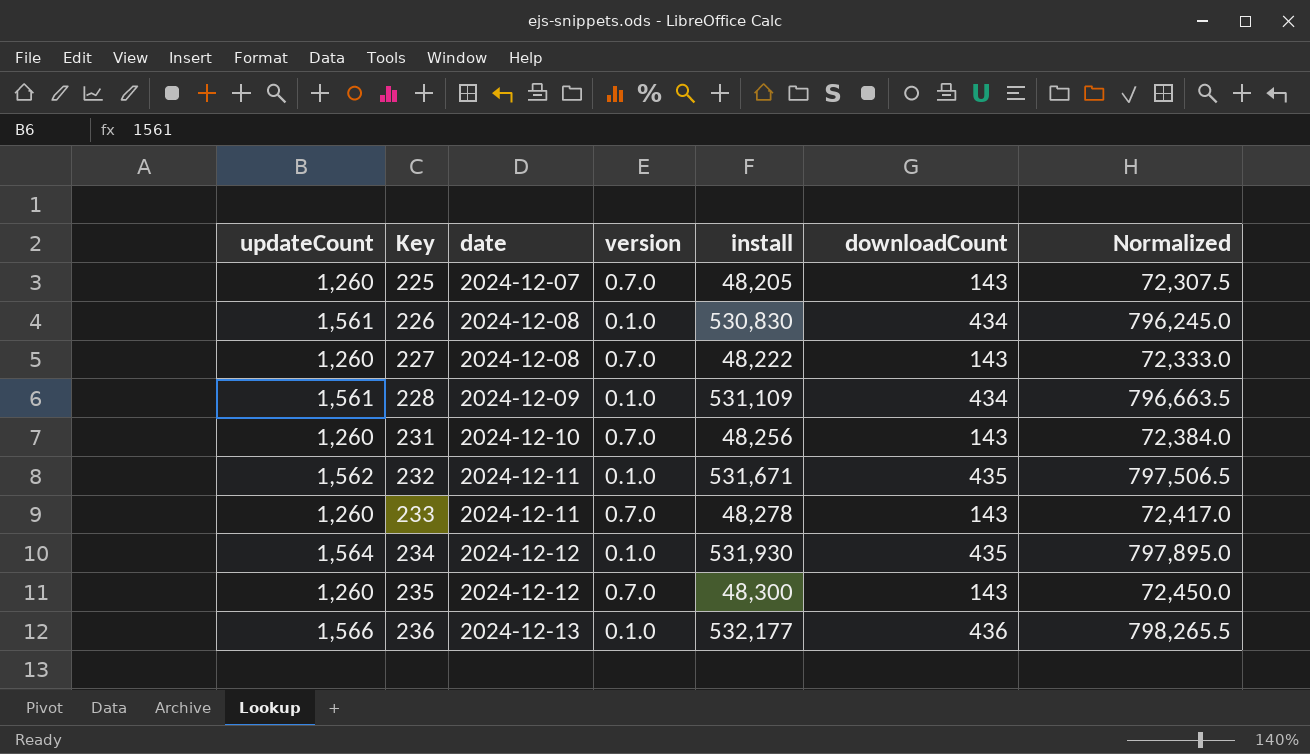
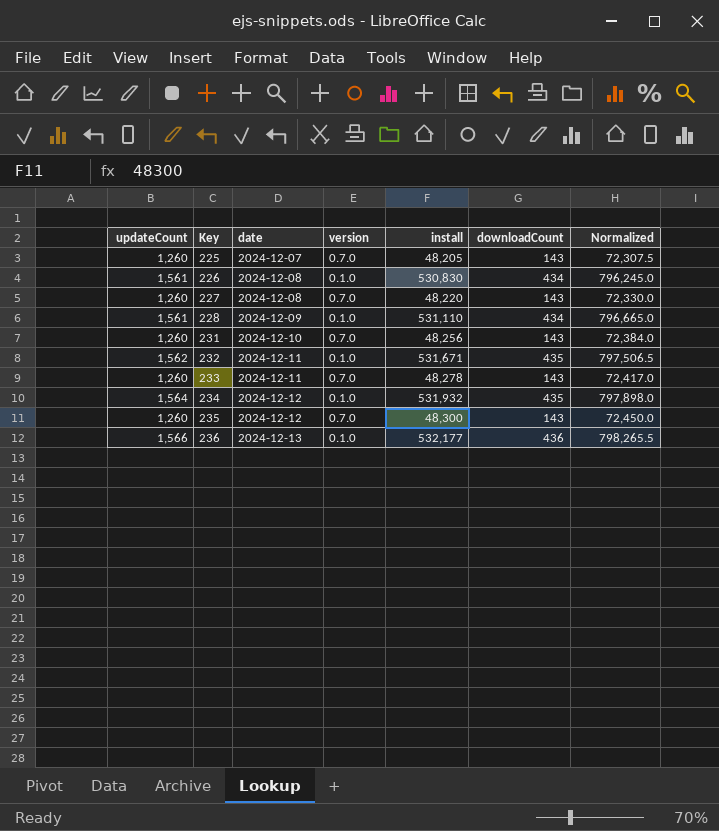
227 | install: 48,222 -> 48,220
227 | Normalized: 72,333.0 -> 72,330.0
228 | install: 531,109 -> 531,110
228 | Normalized: 796,663.5 -> 796,665.0
234 | install: 531,930 -> 531,932
234 | Normalized: 797,895.0 -> 797,898.0

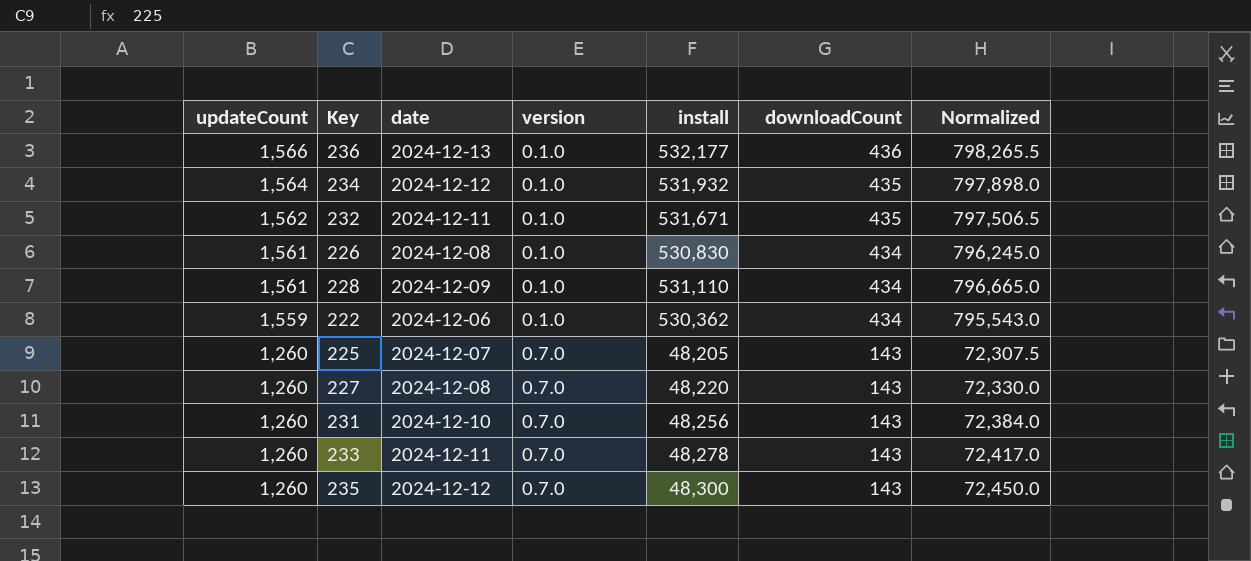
row order: Key ascending -> updateCount descending
row 222: none -> 1,559 | 2024-12-06 | 0.1.0 | 530,362 | 434 | 795,543.0

